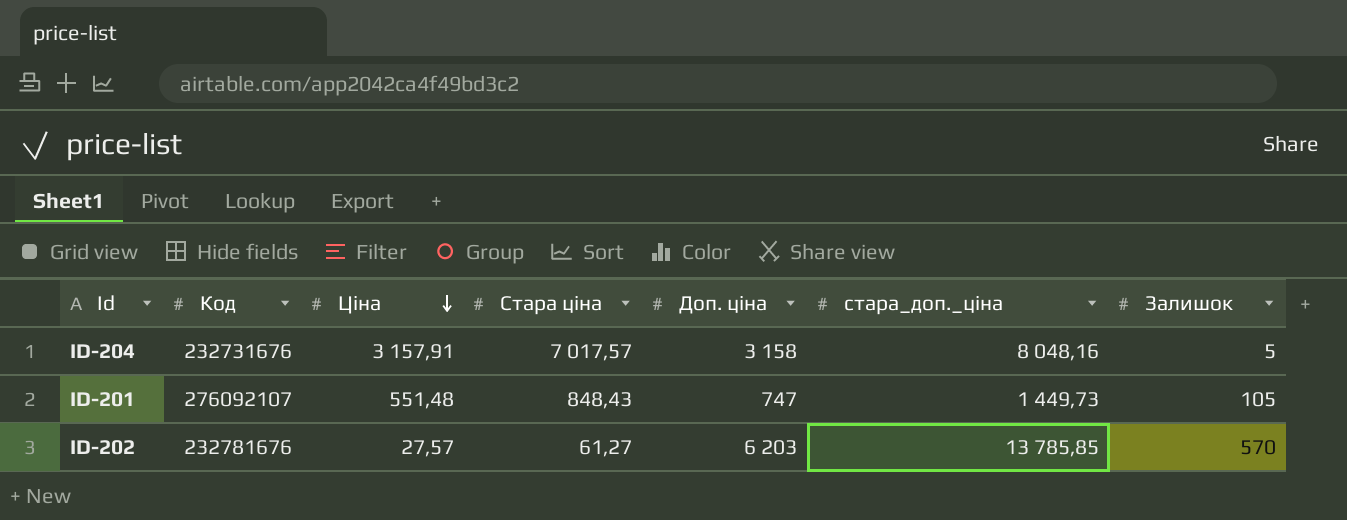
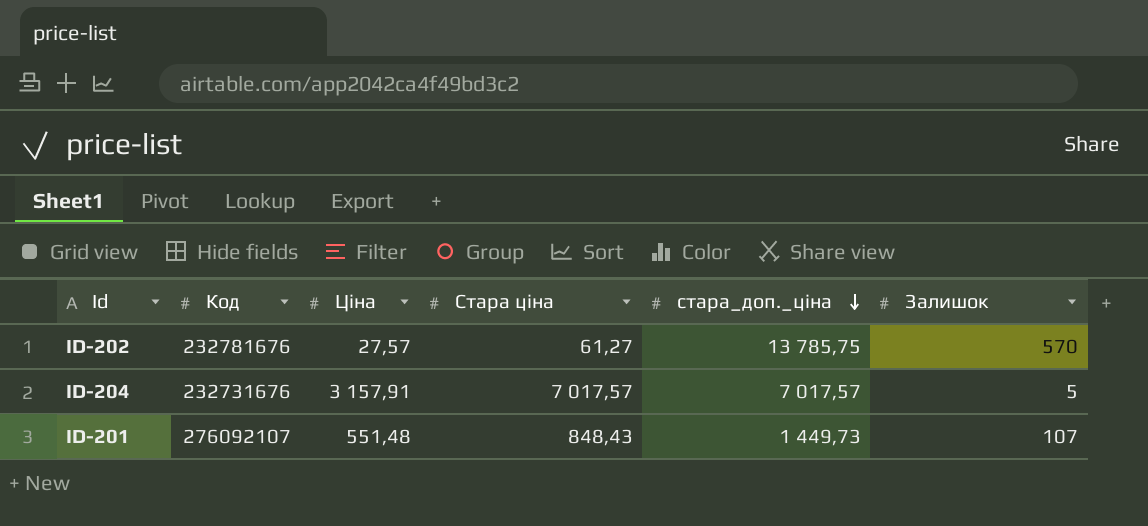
row order: Ціна descending -> стара_доп._ціна descending
column Доп. ціна | position: 5 -> none
ID-202 | стара_доп._ціна: 13 785,85 -> 13 785,75
ID-204 | стара_доп._ціна: 8 048,16 -> 7 017,57
ID-201 | Залишок: 105 -> 107

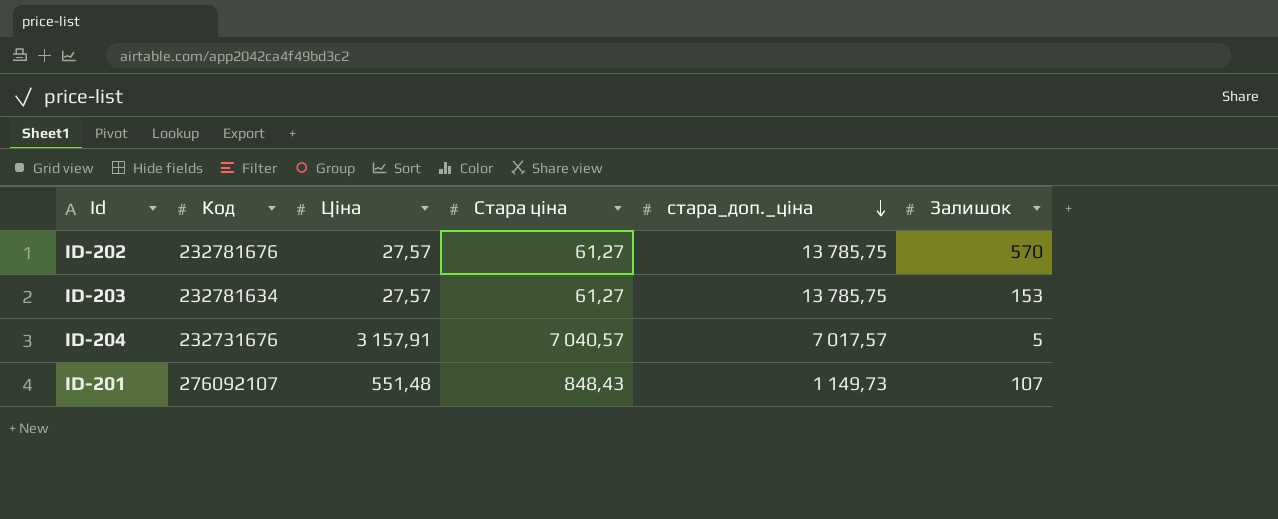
row ID-203: none -> 232781634 | 27,57 | 61,27 | 13 785,75 | 153
ID-204 | Стара ціна: 7 017,57 -> 7 040,57
ID-201 | стара_доп._ціна: 1 449,73 -> 1 149,73

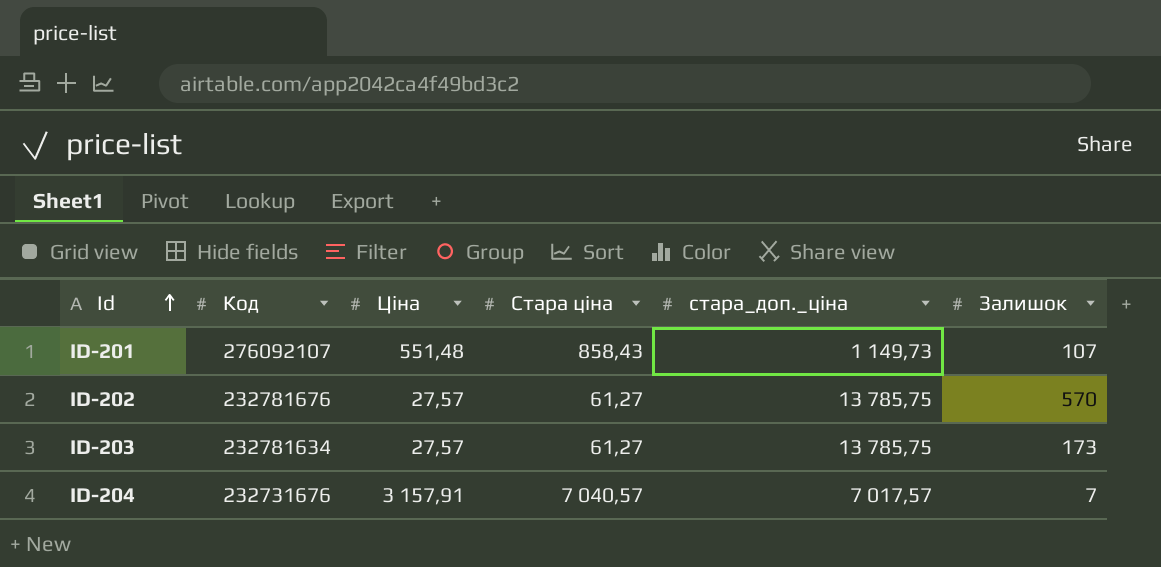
row order: стара_доп._ціна descending -> Id ascending
ID-201 | Стара ціна: 848,43 -> 858,43
ID-203 | Залишок: 153 -> 173
ID-204 | Залишок: 5 -> 7

